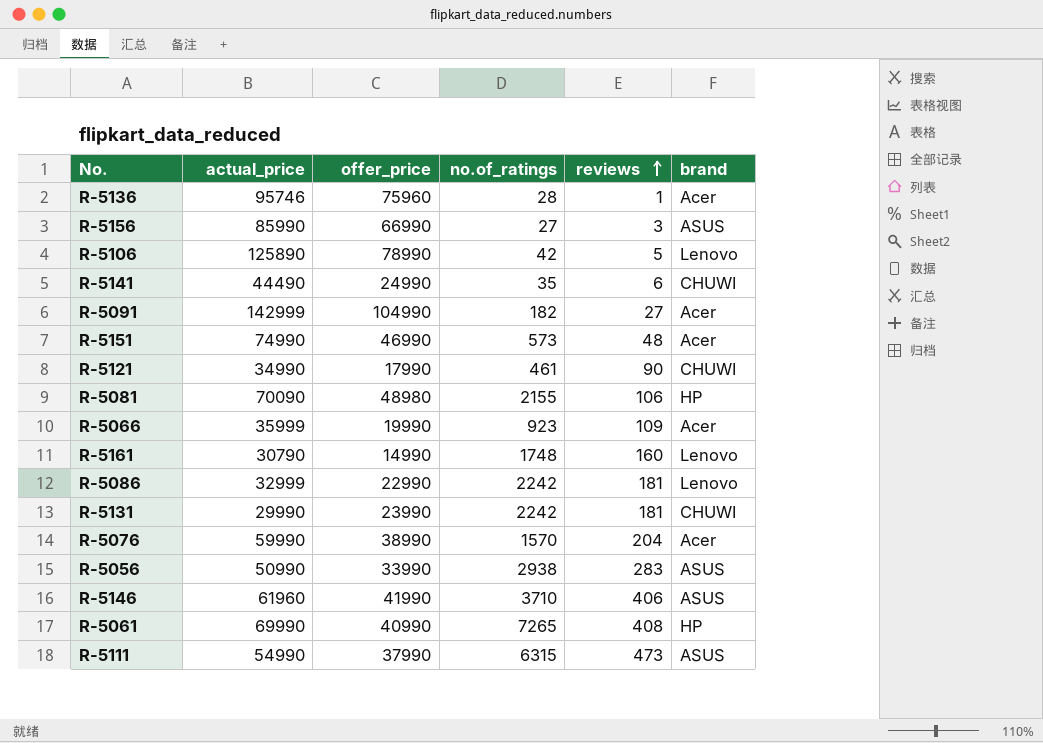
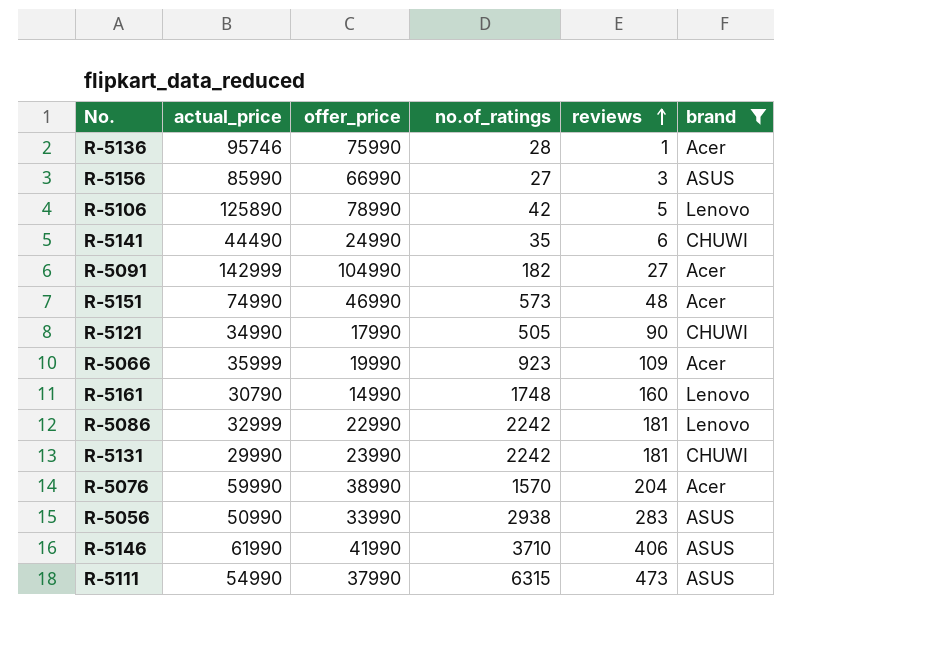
filter: none -> brand != HP
R-5136 | offer_price: 75960 -> 75990
R-5121 | no.of_ratings: 461 -> 505
R-5146 | actual_price: 61960 -> 61990

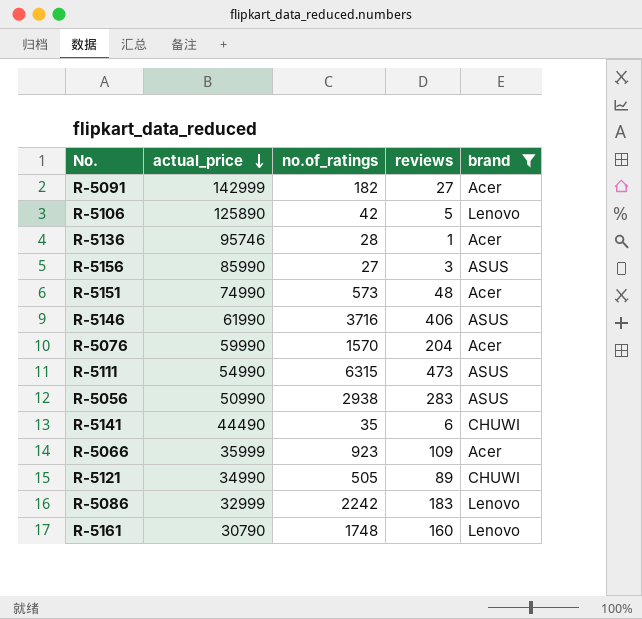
row order: reviews ascending -> actual_price descending
column offer_price | position: 3 -> none
row R-5131: 29990 | 23990 | 2242 | 181 | CHUWI -> none
R-5146 | no.of_ratings: 3710 -> 3716
R-5121 | reviews: 90 -> 89
R-5086 | reviews: 181 -> 183

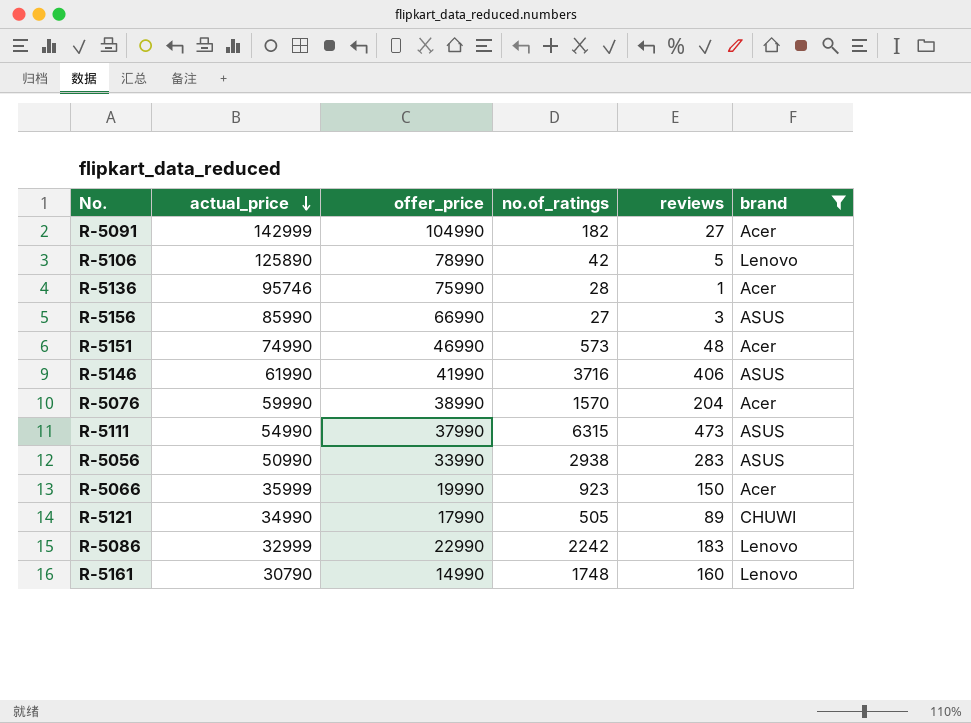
column offer_price | position: none -> 3
row R-5141: 44490 | 35 | 6 | CHUWI -> none
R-5066 | reviews: 109 -> 150

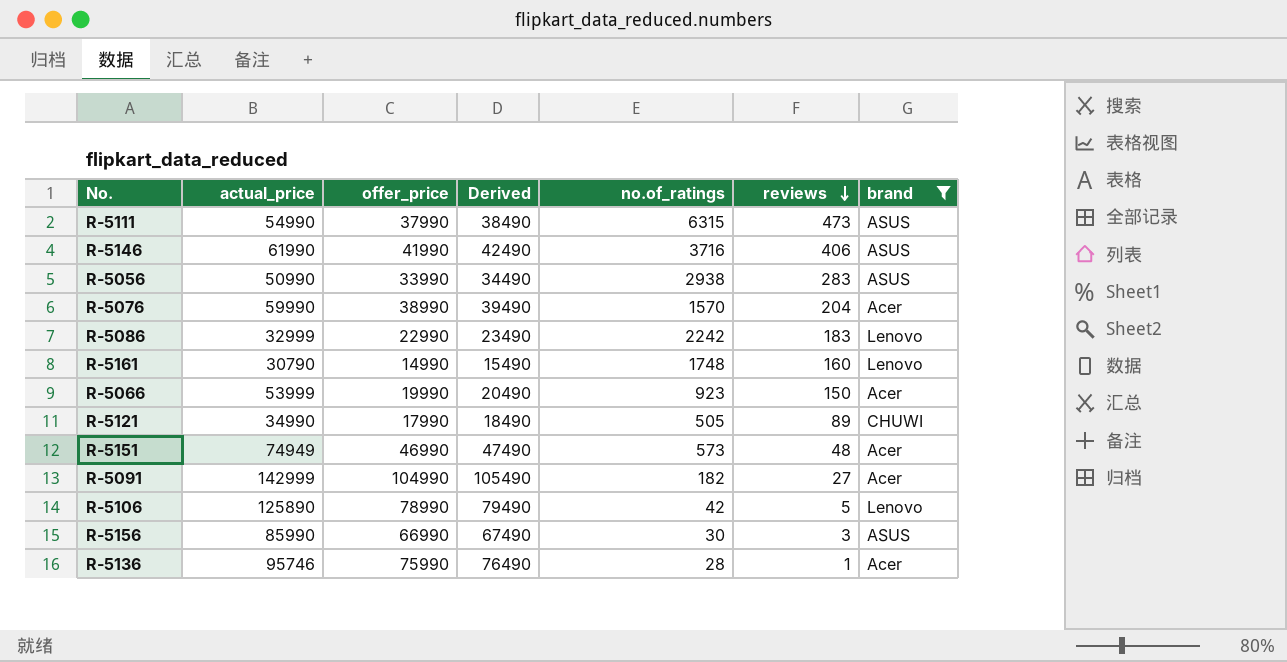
row order: actual_price descending -> reviews descending
column Derived | formula: none -> [offer_price] + 500
R-5066 | actual_price: 35999 -> 53999
R-5151 | actual_price: 74990 -> 74949
R-5156 | no.of_ratings: 27 -> 30

